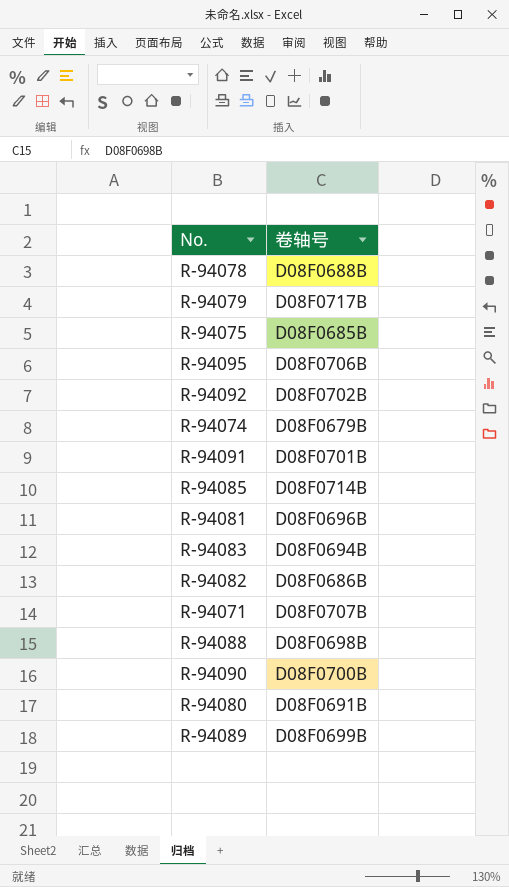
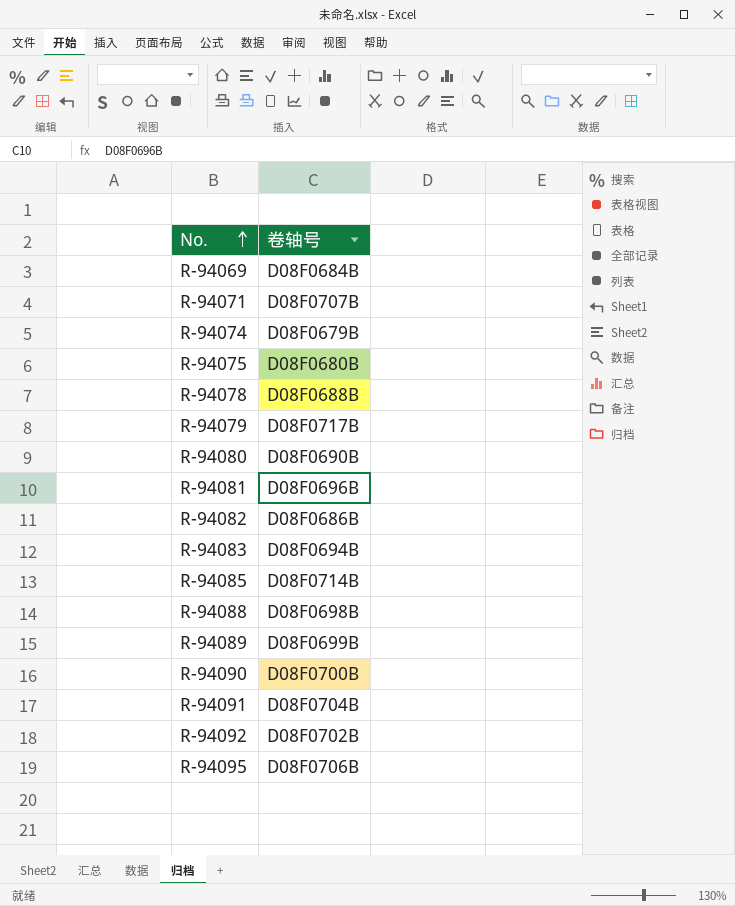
row order: none -> No. ascending
row R-94069: none -> D08F0684B
R-94075 | 卷轴号: D08F0685B -> D08F0680B
R-94080 | 卷轴号: D08F0691B -> D08F0690B
R-94091 | 卷轴号: D08F0701B -> D08F0704B

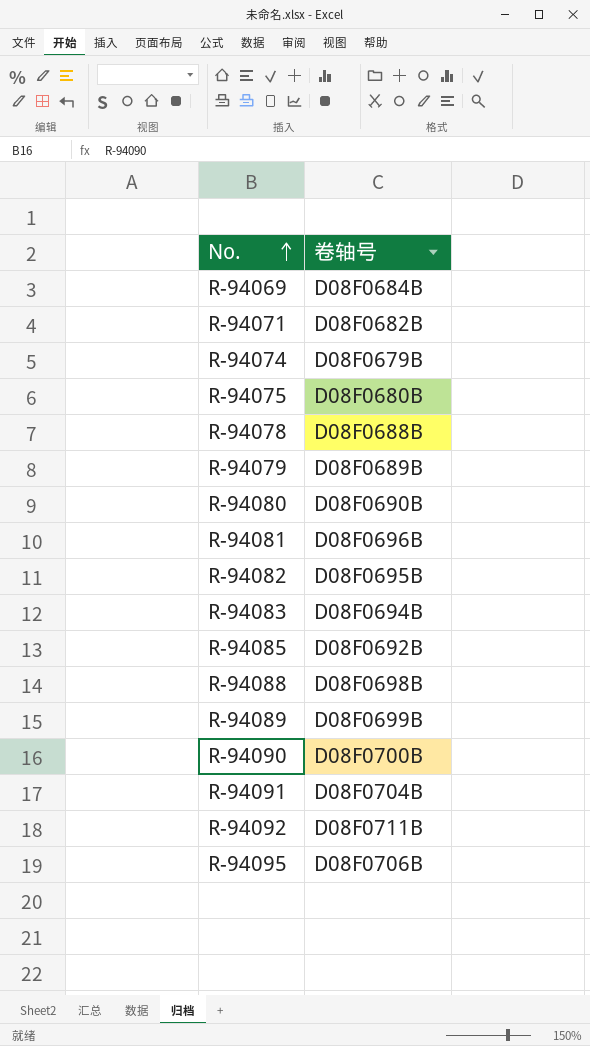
R-94071 | 卷轴号: D08F0707B -> D08F0682B
R-94079 | 卷轴号: D08F0717B -> D08F0689B
R-94082 | 卷轴号: D08F0686B -> D08F0695B
R-94085 | 卷轴号: D08F0714B -> D08F0692B
R-94092 | 卷轴号: D08F0702B -> D08F0711B

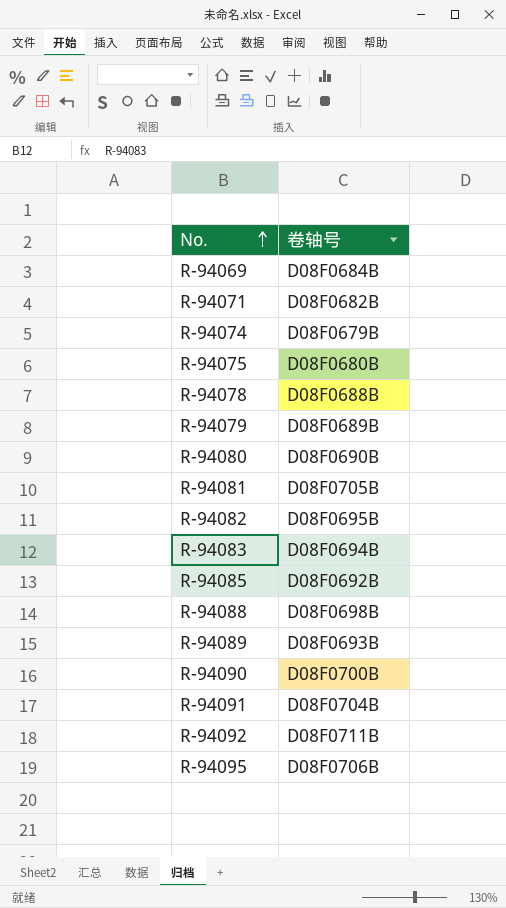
R-94081 | 卷轴号: D08F0696B -> D08F0705B
R-94089 | 卷轴号: D08F0699B -> D08F0693B

